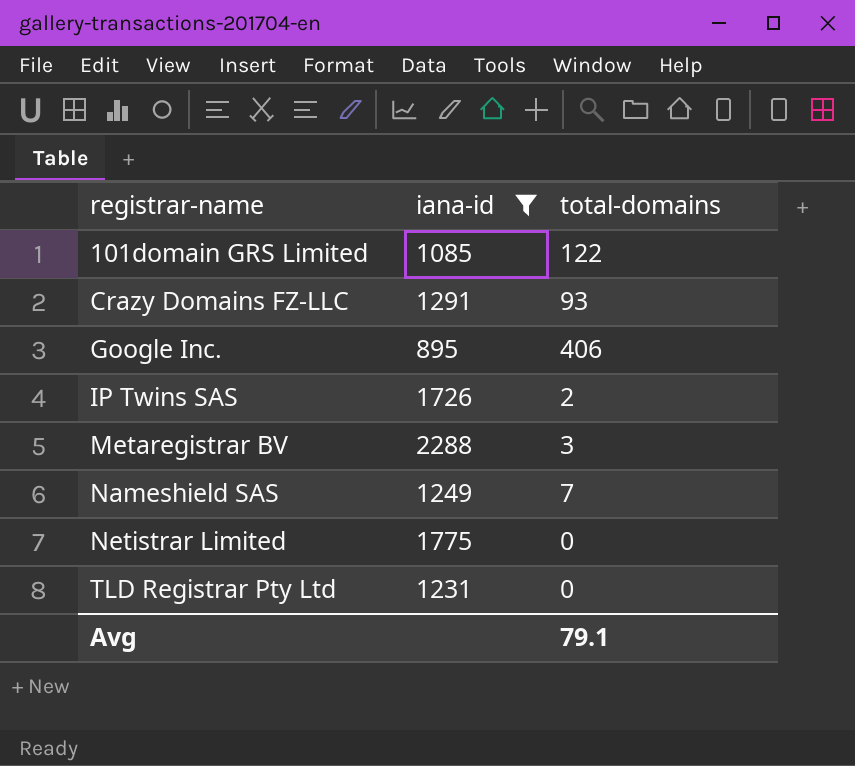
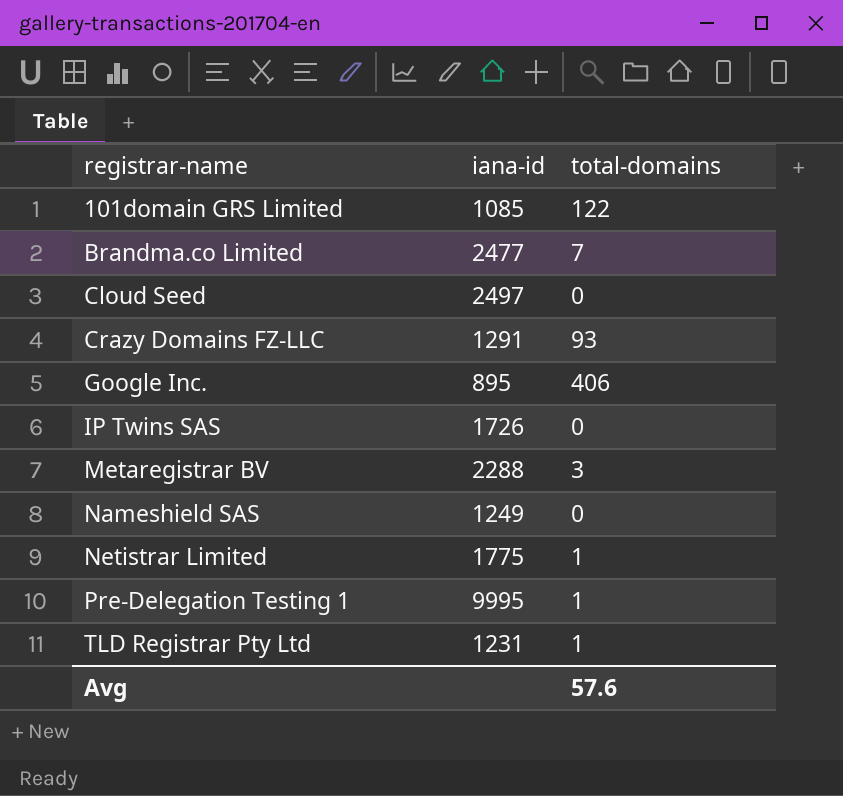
filter: iana-id <= 2288 -> none
IP Twins SAS | total-domains: 2 -> 0
Nameshield SAS | total-domains: 7 -> 0
Netistrar Limited | total-domains: 0 -> 1
TLD Registrar Pty Ltd | total-domains: 0 -> 1
Avg | total-domains: 79.1 -> 57.6

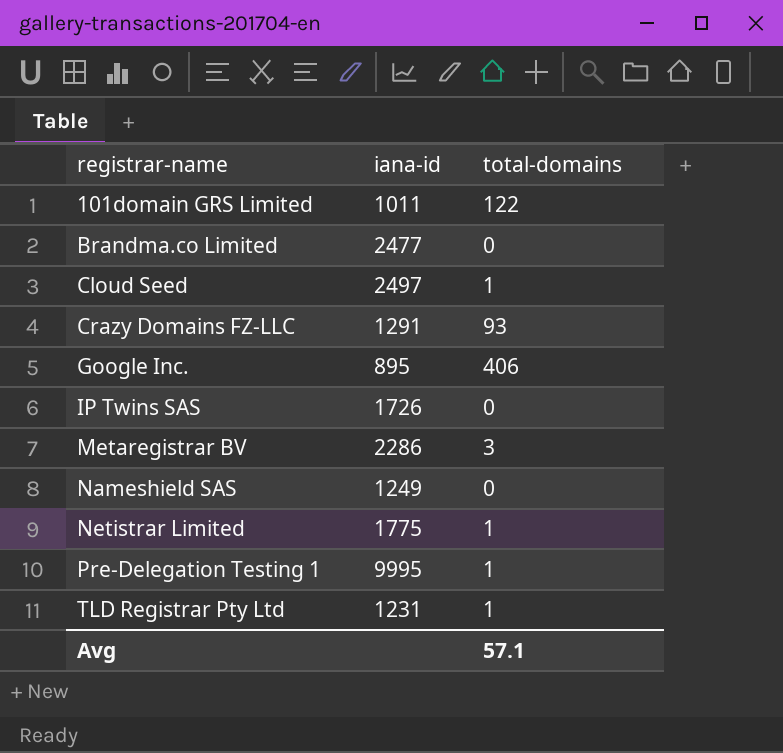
101domain GRS Limited | iana-id: 1085 -> 1011
Brandma.co Limited | total-domains: 7 -> 0
Cloud Seed | total-domains: 0 -> 1
Metaregistrar BV | iana-id: 2288 -> 2286
Avg | total-domains: 57.6 -> 57.1

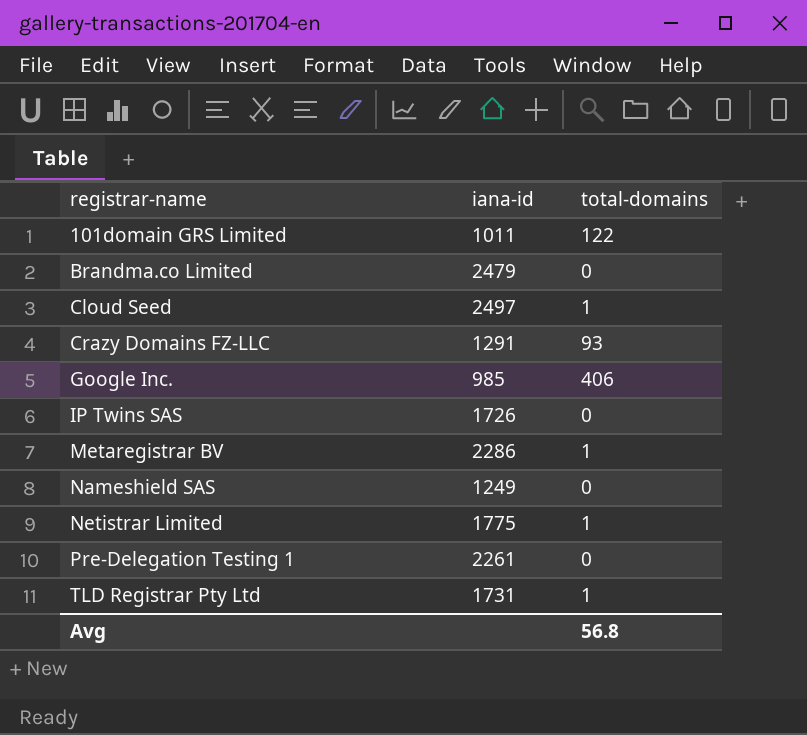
Brandma.co Limited | iana-id: 2477 -> 2479
Google Inc. | iana-id: 895 -> 985
Metaregistrar BV | total-domains: 3 -> 1
Pre-Delegation Testing 1 | iana-id: 9995 -> 2261
Pre-Delegation Testing 1 | total-domains: 1 -> 0
TLD Registrar Pty Ltd | iana-id: 1231 -> 1731
Avg | total-domains: 57.1 -> 56.8

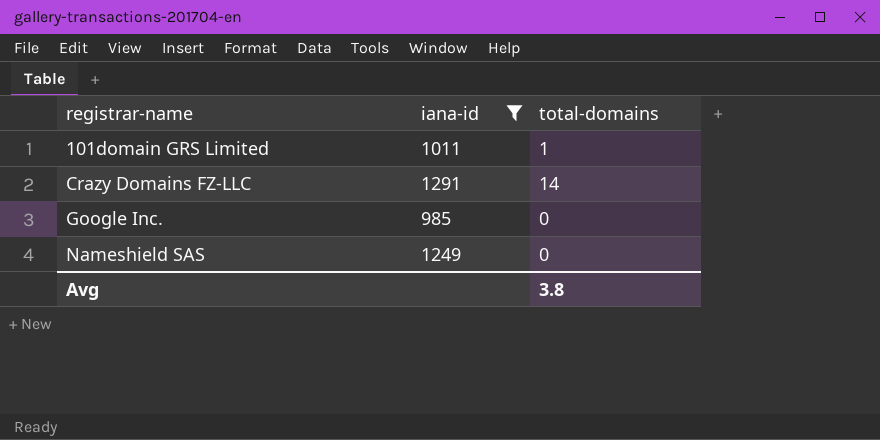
filter: none -> iana-id <= 1291
101domain GRS Limited | total-domains: 122 -> 1
Crazy Domains FZ-LLC | total-domains: 93 -> 14
Google Inc. | total-domains: 406 -> 0
Avg | total-domains: 56.8 -> 3.8

